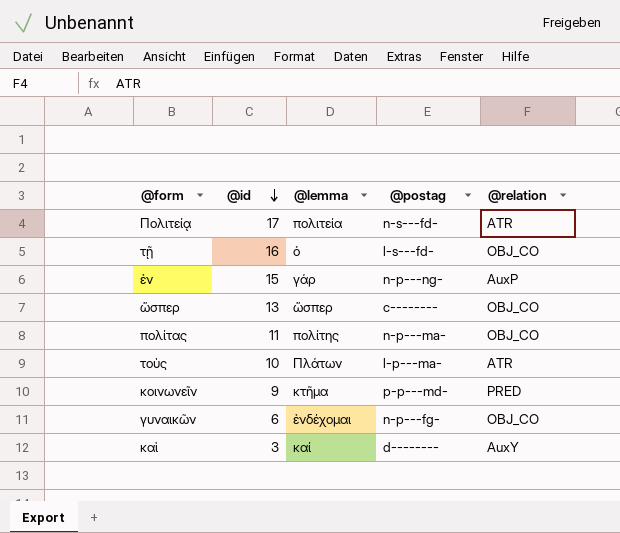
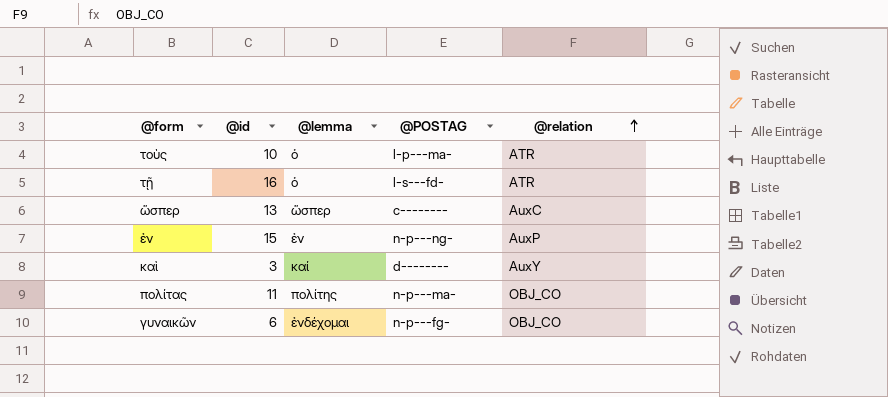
row order: @id descending -> @relation ascending
column name: @postag -> @POSTAG
row Πολιτείᾳ: 17 | πολιτεία | n-s---fd- | ATR -> none
row κοινωνεῖν: 9 | κτῆμα | p-p---md- | PRED -> none
τοὺς | @lemma: Πλάτων -> ὁ
τῇ | @relation: OBJ_CO -> ATR
ὥσπερ | @relation: OBJ_CO -> AuxC
ἐν | @lemma: γάρ -> ἐν

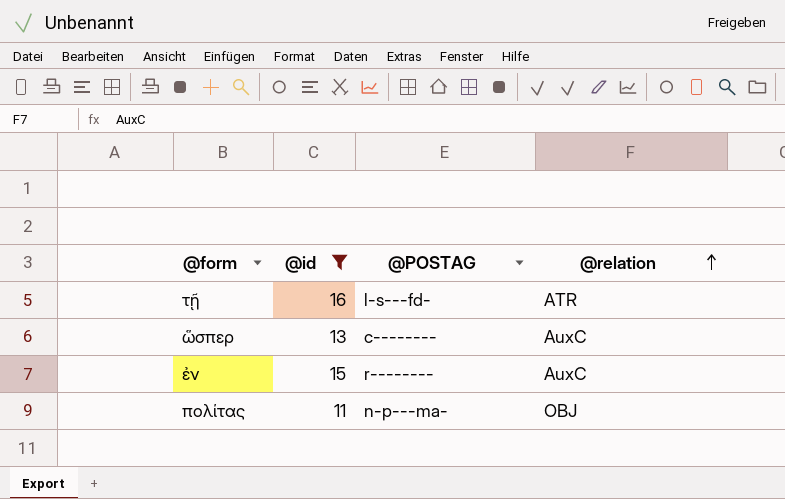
filter: none -> @id >= 11
column @lemma | position: 3 -> none
ἐν | @POSTAG: n-p---ng- -> r--------
ἐν | @relation: AuxP -> AuxC
πολίτας | @relation: OBJ_CO -> OBJ

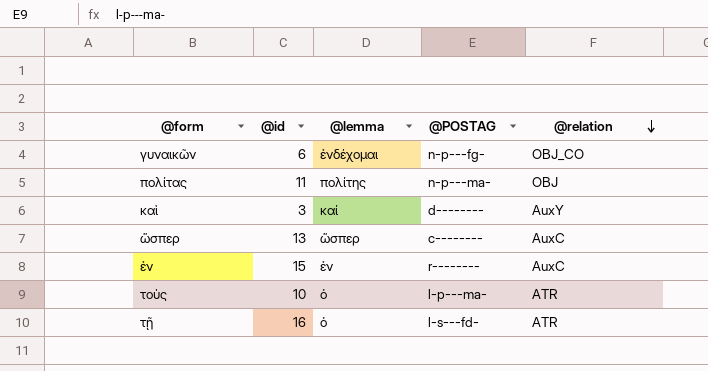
filter: @id >= 11 -> none
row order: @relation ascending -> @relation descending
column @lemma | position: none -> 3

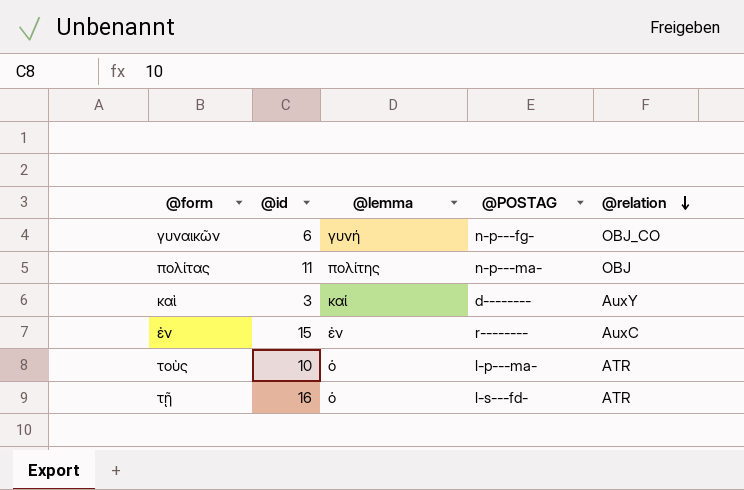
row ὥσπερ: 13 | ὥσπερ | c-------- | AuxC -> none
γυναικῶν | @lemma: ἐνδέχομαι -> γυνή

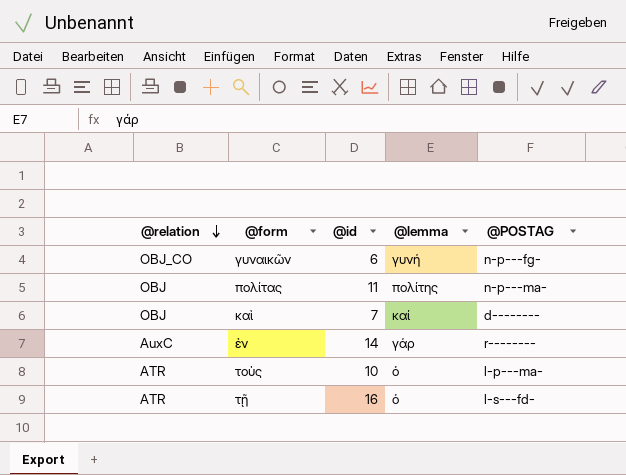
column @relation | position: 5 -> 1
καὶ | @relation: AuxY -> OBJ
καὶ | @id: 3 -> 7
ἐν | @id: 15 -> 14
ἐν | @lemma: ἐν -> γάρ

